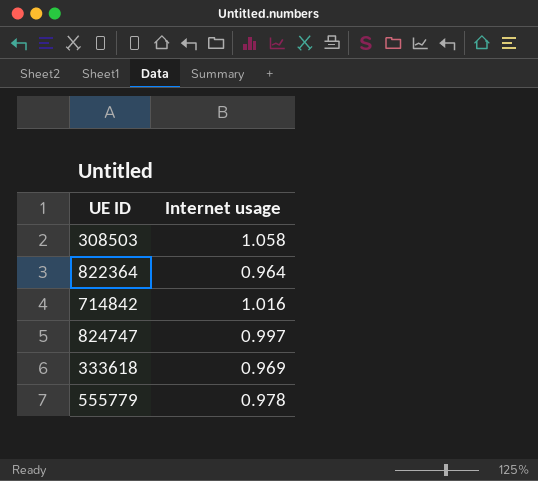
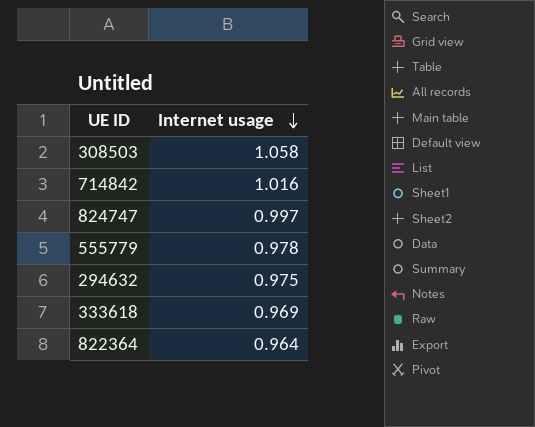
row order: none -> Internet usage descending
row 294632: none -> 0.975

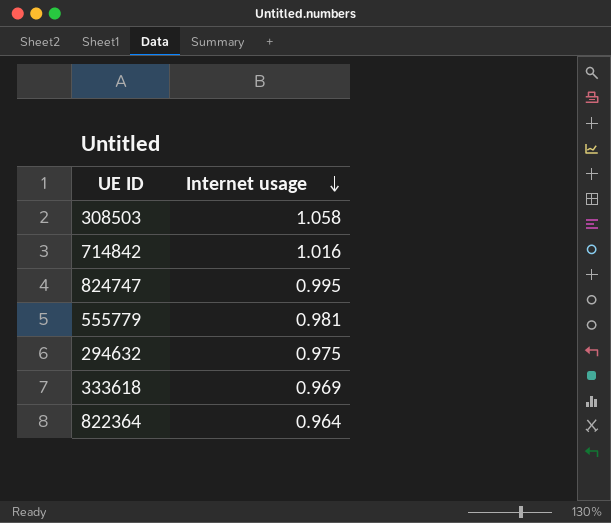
824747 | Internet usage: 0.997 -> 0.995
555779 | Internet usage: 0.978 -> 0.981

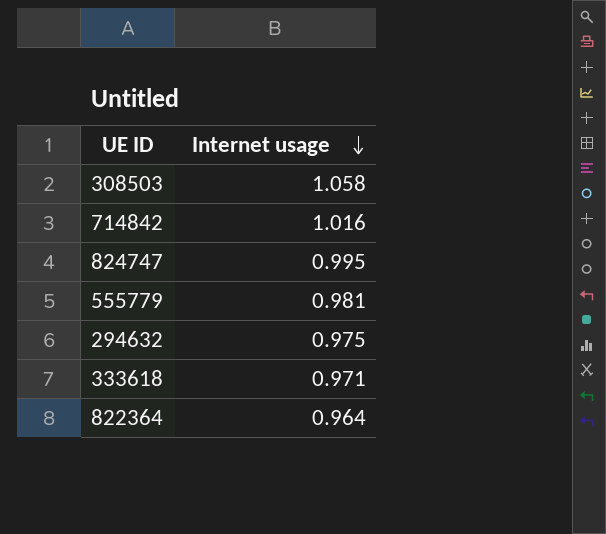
333618 | Internet usage: 0.969 -> 0.971

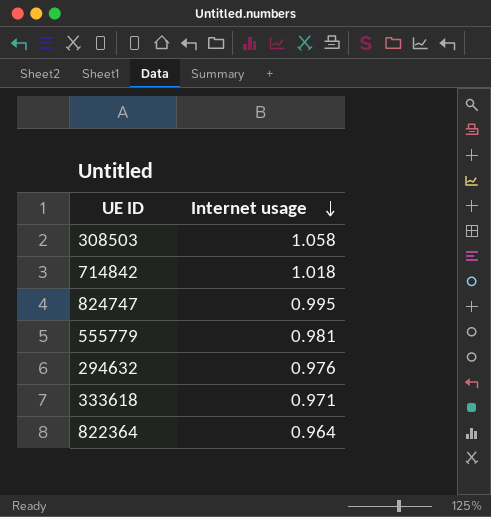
714842 | Internet usage: 1.016 -> 1.018
294632 | Internet usage: 0.975 -> 0.976

